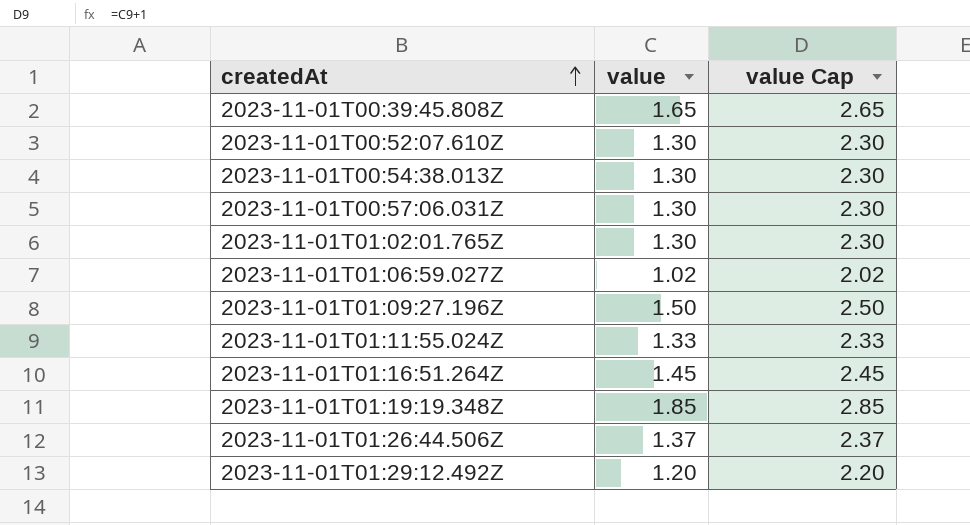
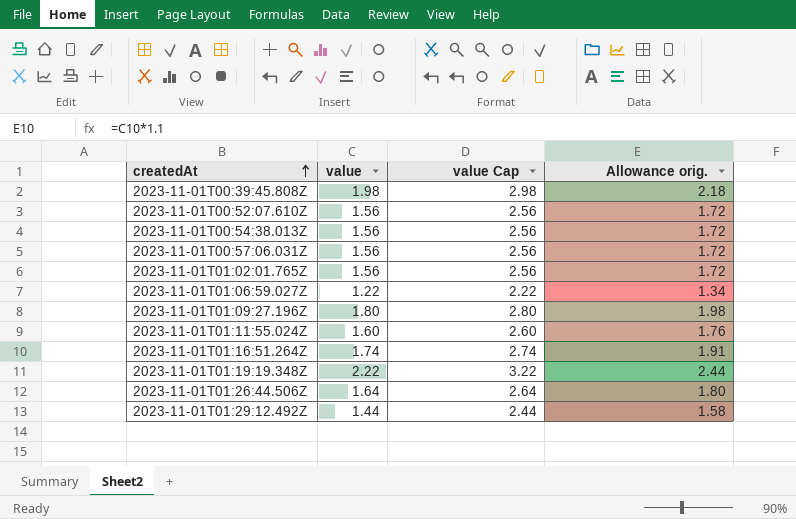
column Allowance orig. | formula: none -> [value] * 1.1
2023-11-01T00:39:45.808Z | value: 1.65 -> 1.98
2023-11-01T00:39:45.808Z | value Cap: 2.65 -> 2.98
2023-11-01T00:52:07.610Z | value: 1.30 -> 1.56
2023-11-01T00:52:07.610Z | value Cap: 2.30 -> 2.56
2023-11-01T00:54:38.013Z | value: 1.30 -> 1.56
2023-11-01T00:54:38.013Z | value Cap: 2.30 -> 2.56
2023-11-01T00:57:06.031Z | value: 1.30 -> 1.56
2023-11-01T00:57:06.031Z | value Cap: 2.30 -> 2.56
2023-11-01T01:02:01.765Z | value: 1.30 -> 1.56
2023-11-01T01:02:01.765Z | value Cap: 2.30 -> 2.56
2023-11-01T01:06:59.027Z | value: 1.02 -> 1.22
2023-11-01T01:06:59.027Z | value Cap: 2.02 -> 2.22
2023-11-01T01:09:27.196Z | value: 1.50 -> 1.80
2023-11-01T01:09:27.196Z | value Cap: 2.50 -> 2.80
2023-11-01T01:11:55.024Z | value: 1.33 -> 1.60
2023-11-01T01:11:55.024Z | value Cap: 2.33 -> 2.60
2023-11-01T01:16:51.264Z | value: 1.45 -> 1.74
2023-11-01T01:16:51.264Z | value Cap: 2.45 -> 2.74
2023-11-01T01:19:19.348Z | value: 1.85 -> 2.22
2023-11-01T01:19:19.348Z | value Cap: 2.85 -> 3.22
2023-11-01T01:26:44.506Z | value: 1.37 -> 1.64
2023-11-01T01:26:44.506Z | value Cap: 2.37 -> 2.64
2023-11-01T01:29:12.492Z | value: 1.20 -> 1.44
2023-11-01T01:29:12.492Z | value Cap: 2.20 -> 2.44

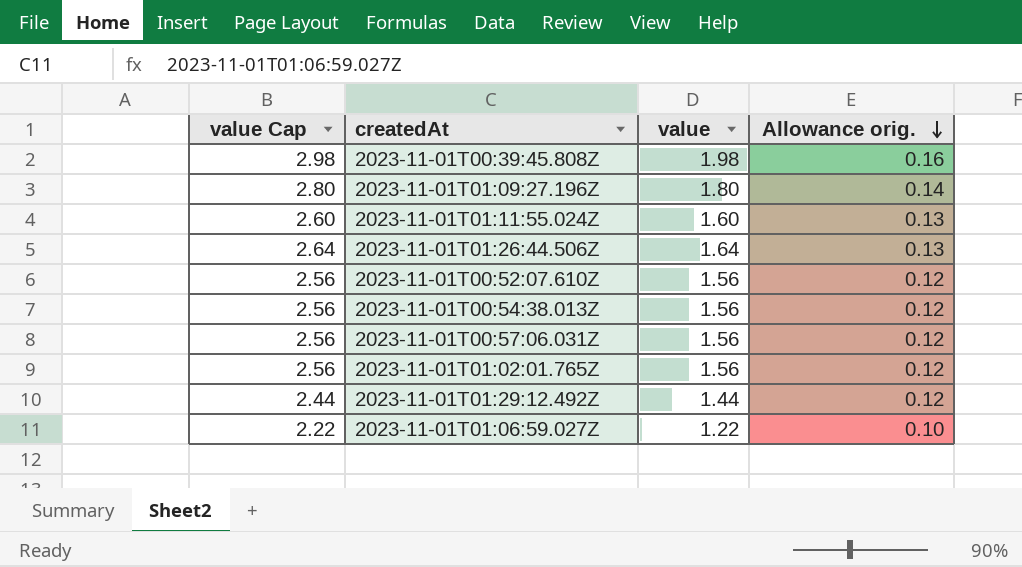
row order: createdAt ascending -> Allowance orig. descending
column value Cap | position: 3 -> 1
column Allowance orig. | formula: [value] * 1.1 -> [value] * 0.08
row 2023-11-01T01:16:51.264Z: 1.74 | 2.74 | 1.91 -> none
row 2023-11-01T01:19:19.348Z: 2.22 | 3.22 | 2.44 -> none

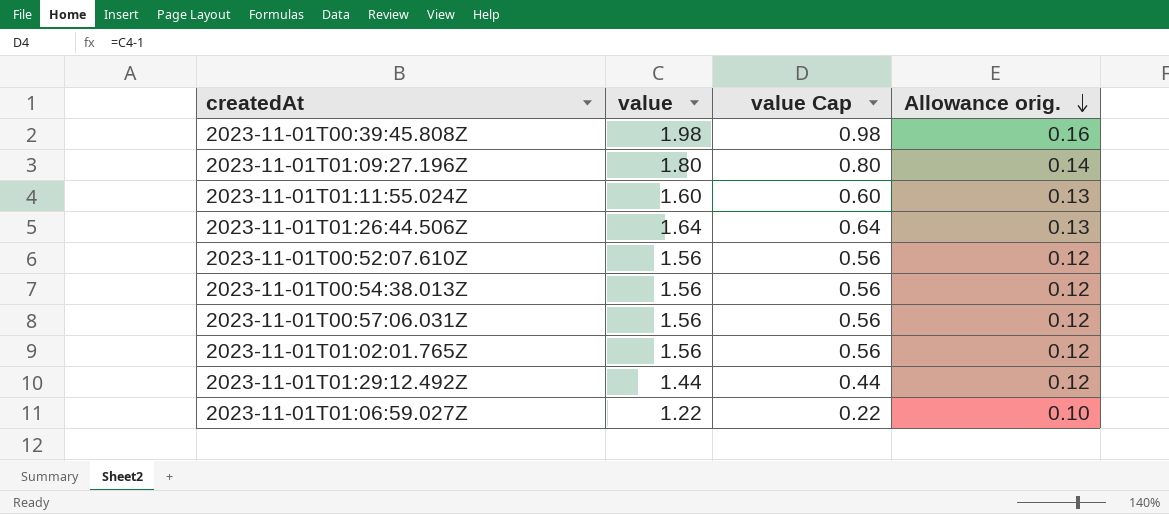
column value Cap | formula: [value] + 1 -> [value] - 1
column value Cap | position: 1 -> 3

